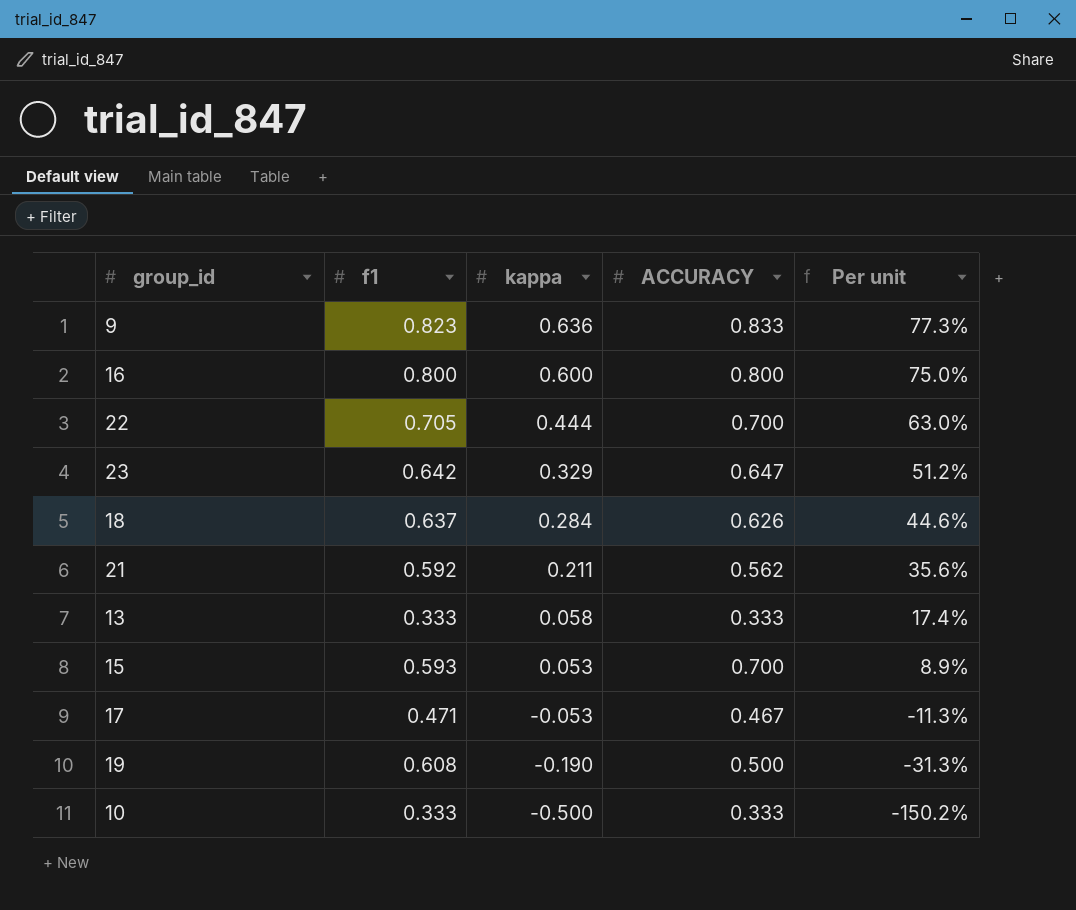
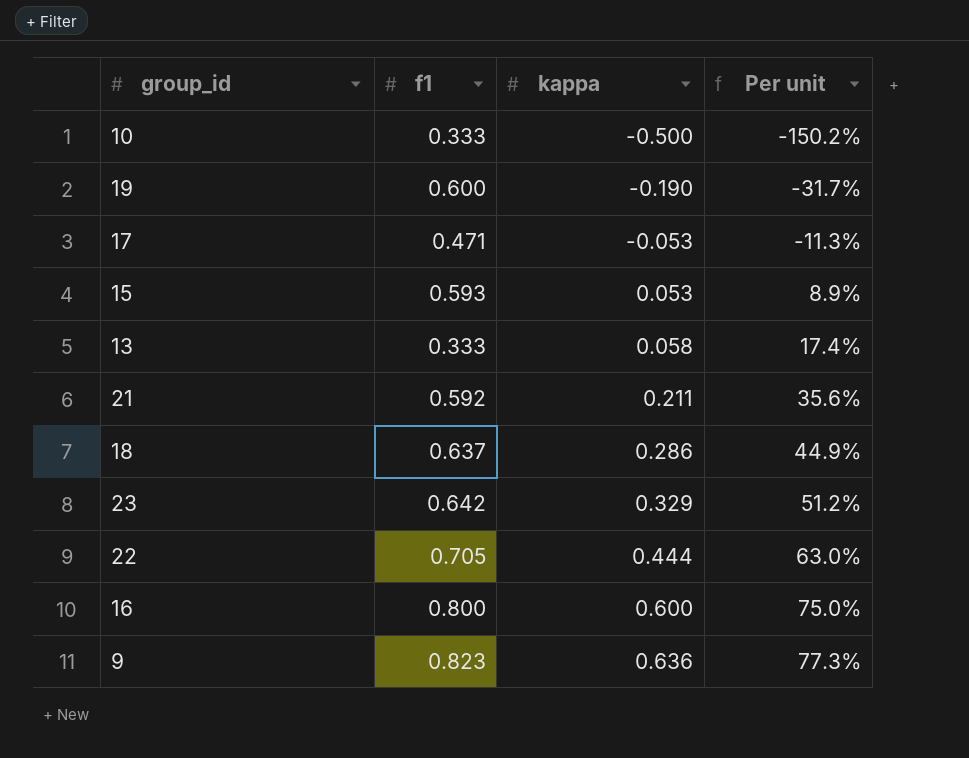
row order: kappa descending -> kappa ascending
column ACCURACY | position: 4 -> none
19 | f1: 0.608 -> 0.600
19 | Per unit: -31.3% -> -31.7%
18 | kappa: 0.284 -> 0.286
18 | Per unit: 44.6% -> 44.9%

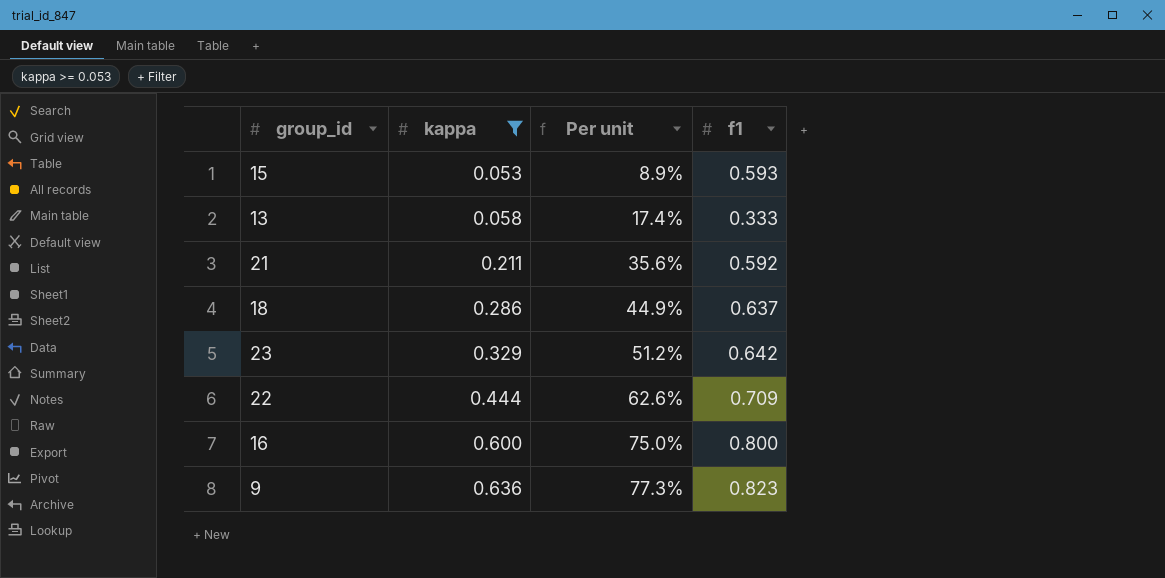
filter: none -> kappa >= 0.053
column f1 | position: 2 -> 4
22 | Per unit: 63.0% -> 62.6%
22 | f1: 0.705 -> 0.709

